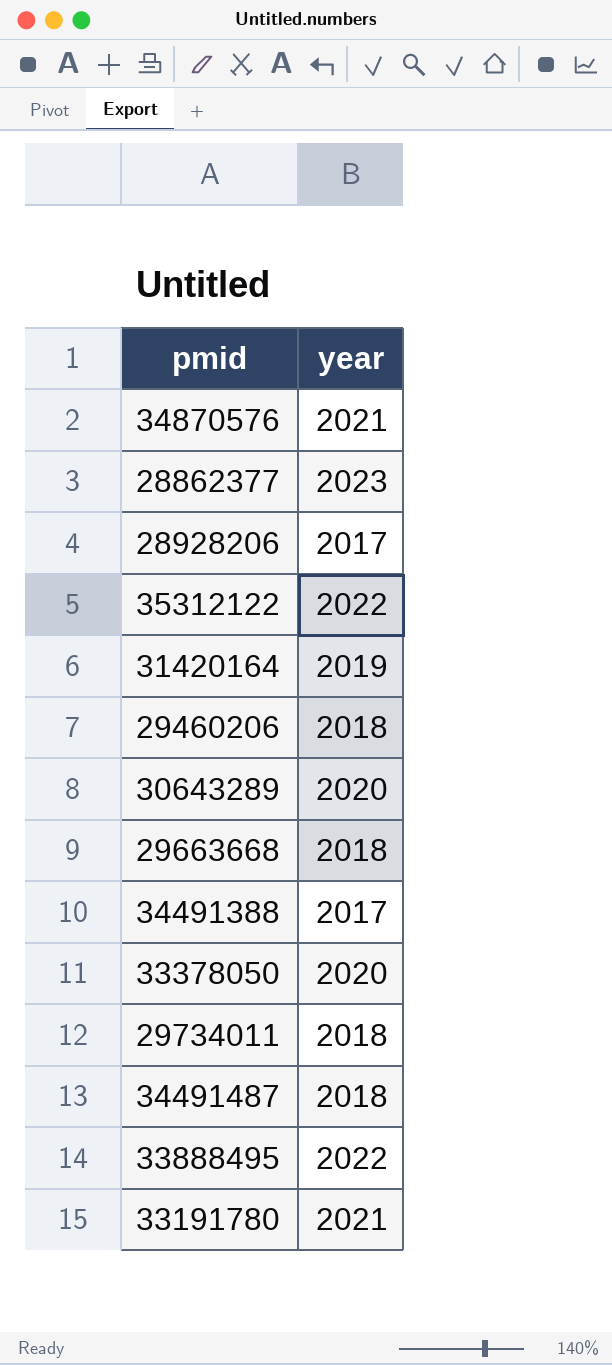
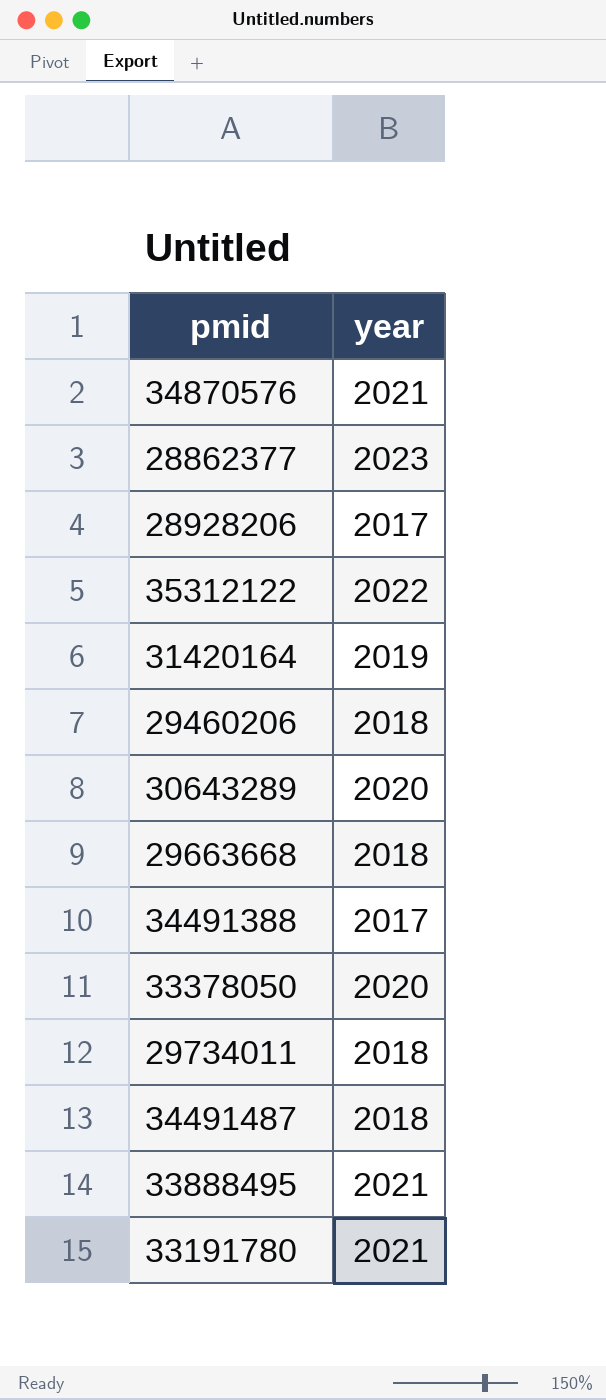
33888495 | year: 2022 -> 2021

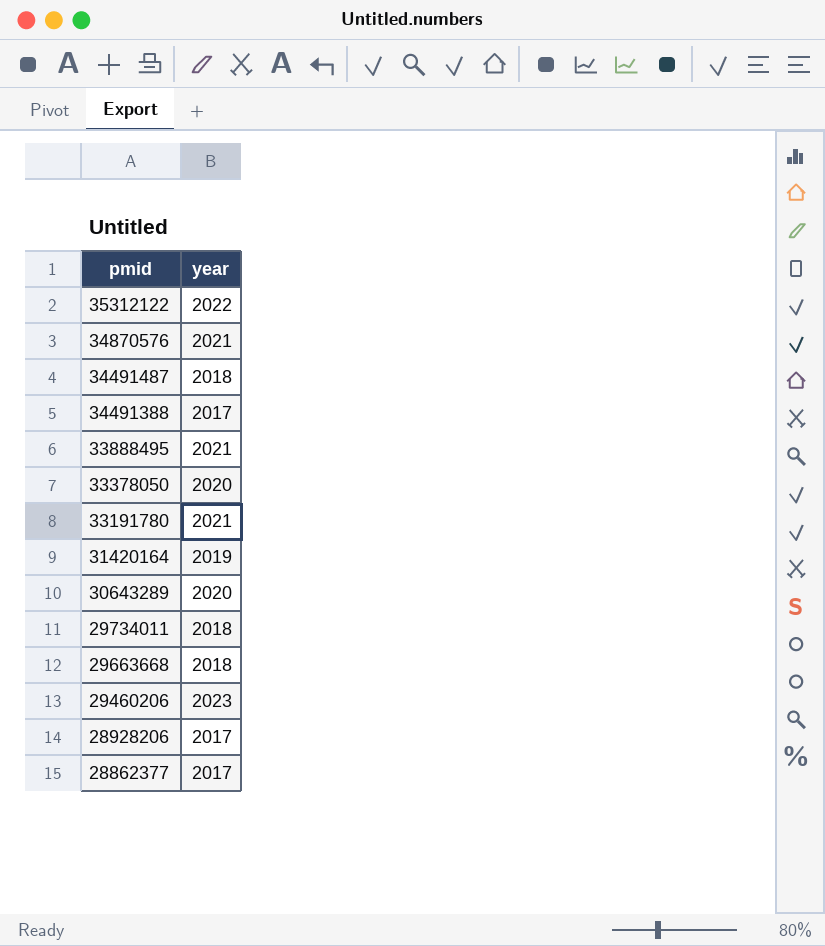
row order: none -> pmid descending
29460206 | year: 2018 -> 2023
28862377 | year: 2023 -> 2017

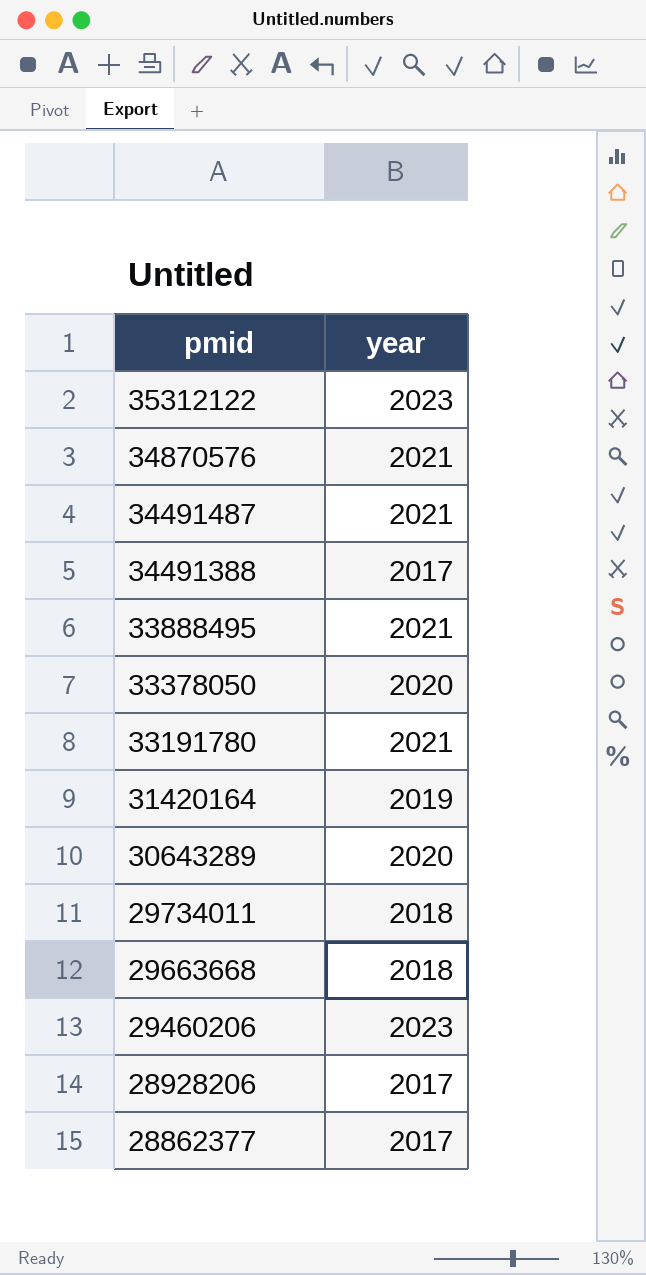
35312122 | year: 2022 -> 2023
34491487 | year: 2018 -> 2021

